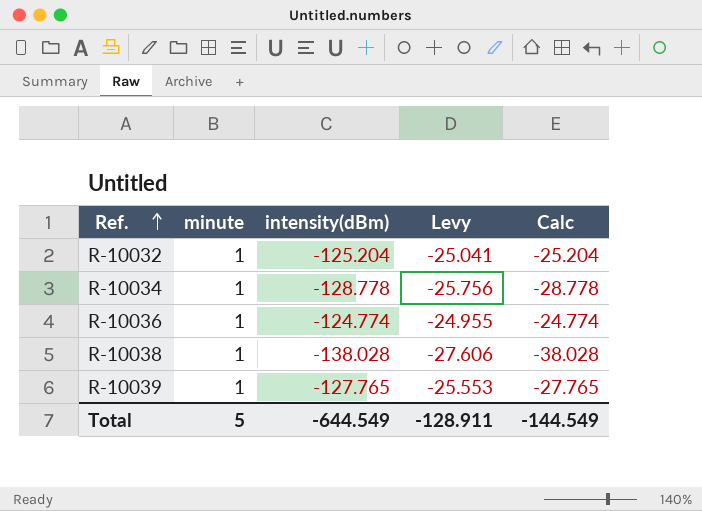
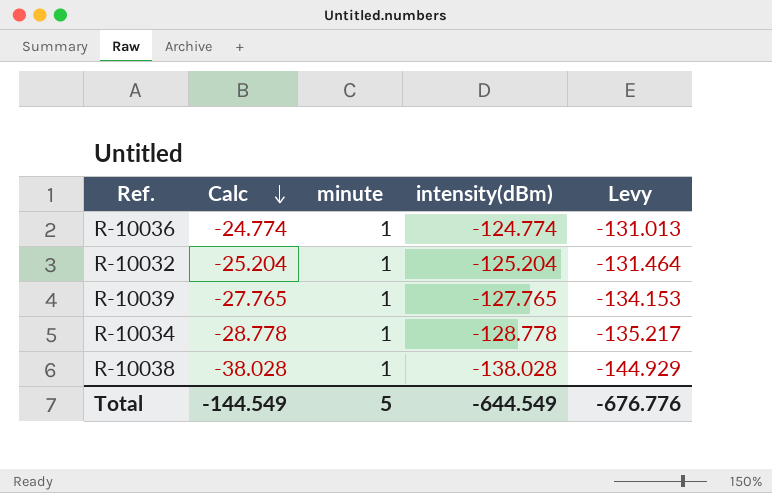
row order: Ref. ascending -> Calc descending
column Calc | position: 5 -> 2
column Levy | formula: [intensity(dBm)] * 0.2 -> [intensity(dBm)] * 1.05
Total | Levy: -128.911 -> -676.776

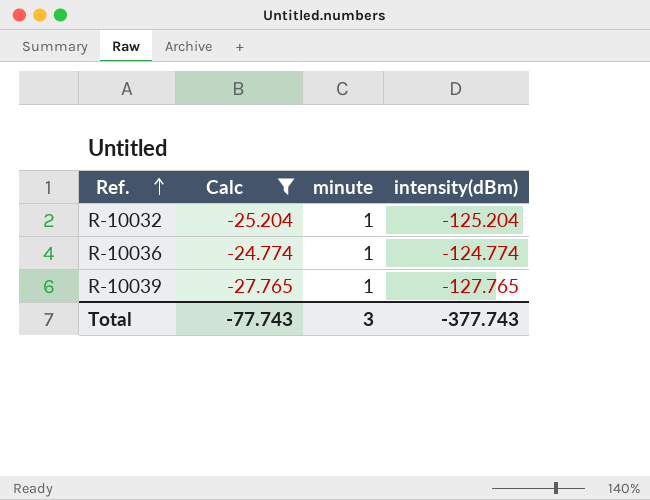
filter: none -> Calc >= -27.765
row order: Calc descending -> Ref. ascending
column Levy | formula: [intensity(dBm)] * 1.05 -> none
Total | Calc: -144.549 -> -77.743
Total | minute: 5 -> 3
Total | intensity(dBm): -644.549 -> -377.743

